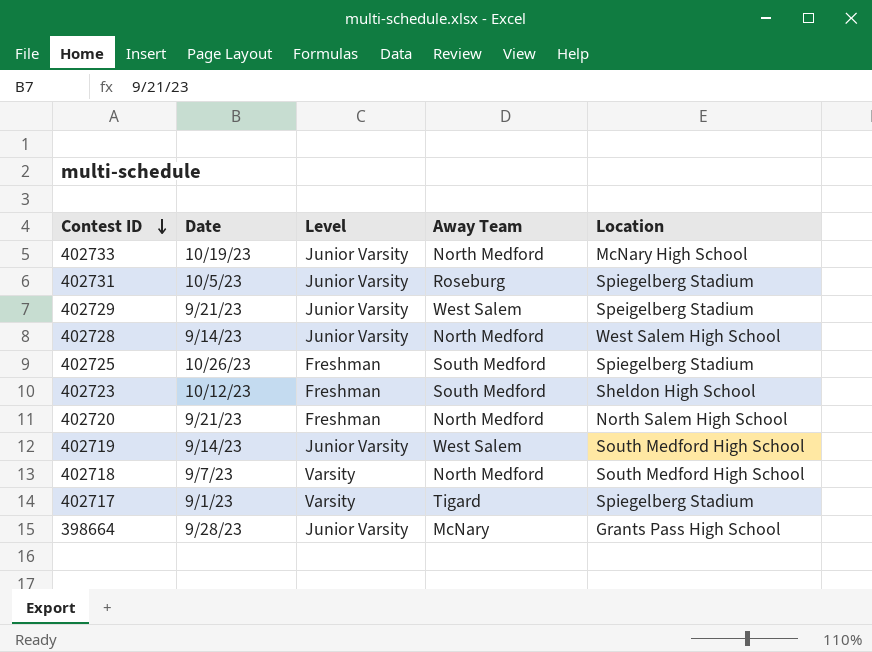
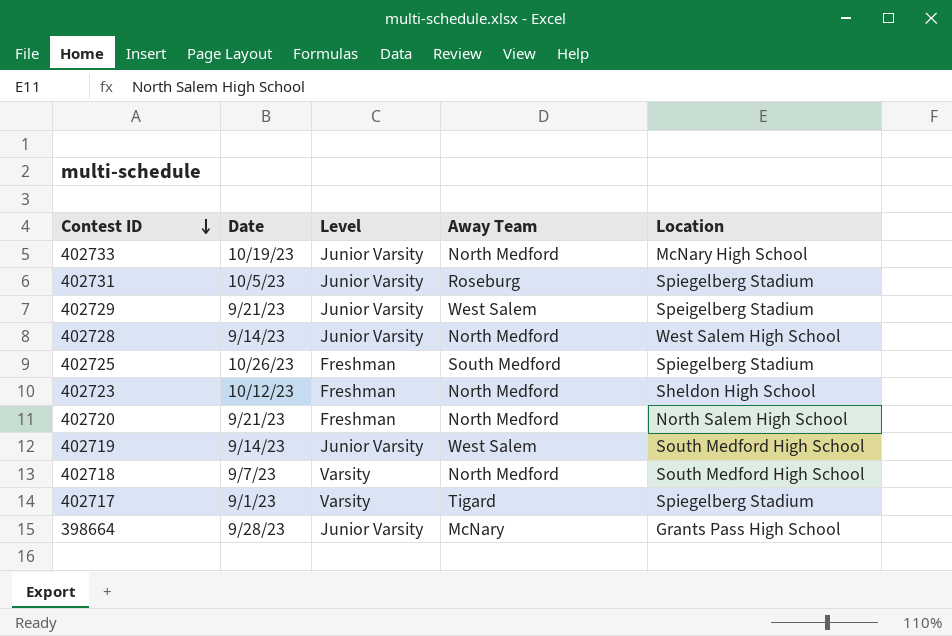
402723 | Away Team: South Medford -> North Medford

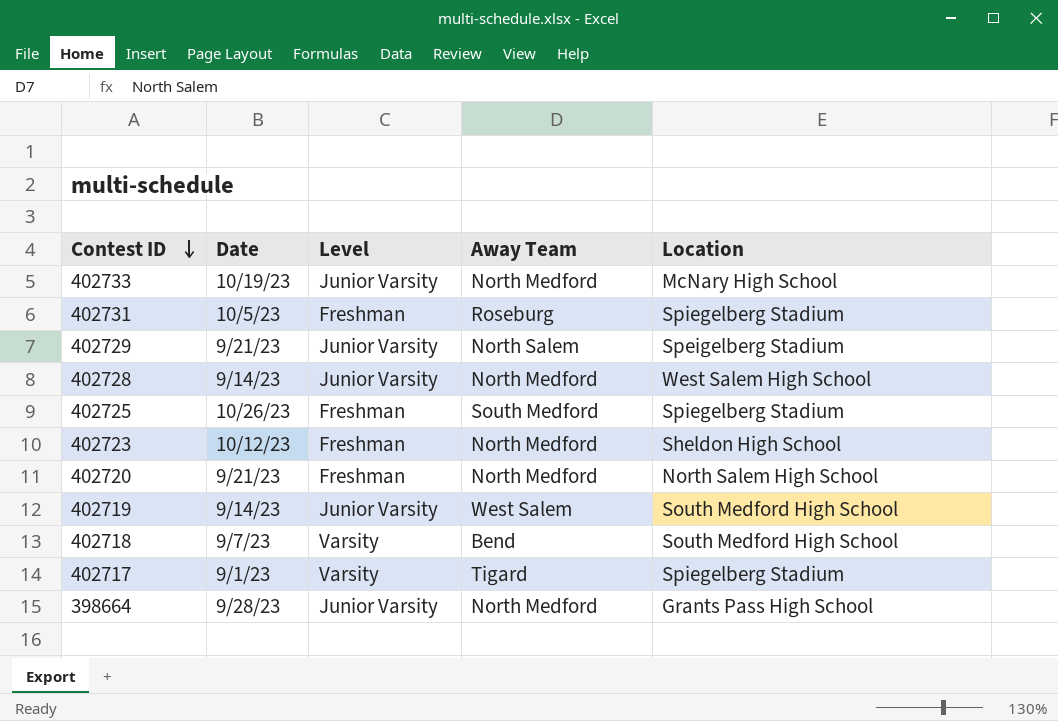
402731 | Level: Junior Varsity -> Freshman
402729 | Away Team: West Salem -> North Salem
402718 | Away Team: North Medford -> Bend
398664 | Away Team: McNary -> North Medford

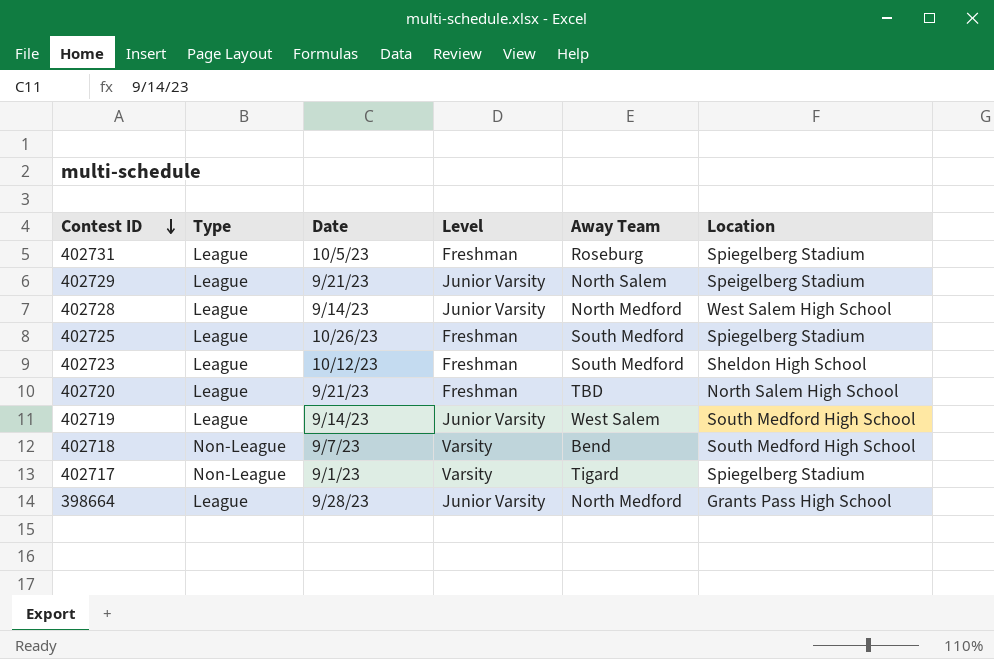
column Type | position: none -> 2
row 402733: 10/19/23 | Junior Varsity | North Medford | McNary High School -> none
402723 | Away Team: North Medford -> South Medford
402720 | Away Team: North Medford -> TBD

